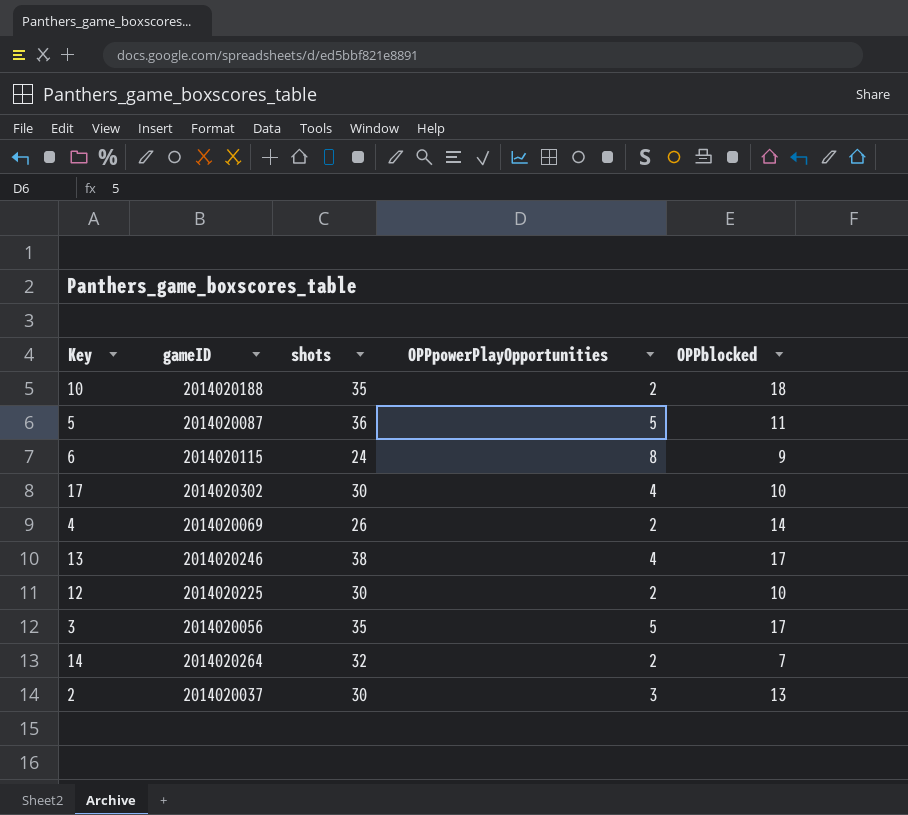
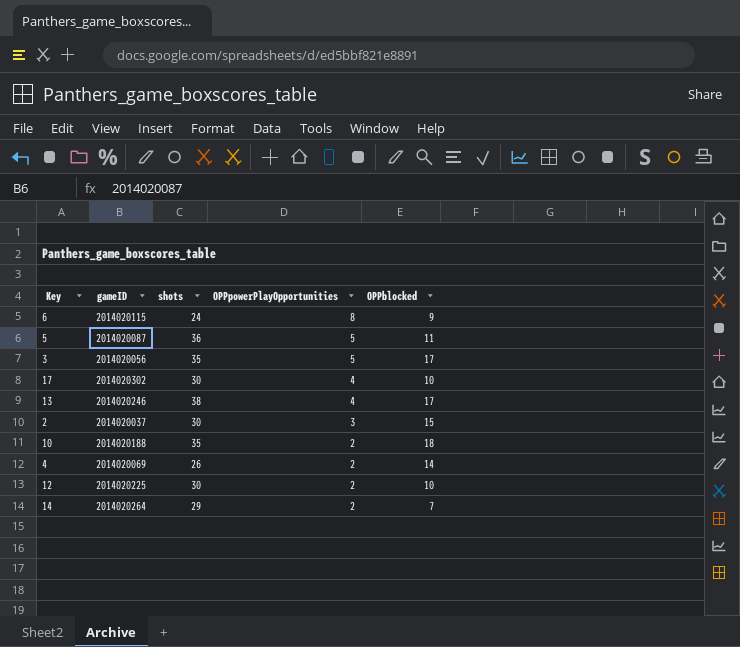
row order: none -> OPPpowerPlayOpportunities descending
2 | OPPblocked: 13 -> 15
14 | shots: 32 -> 29

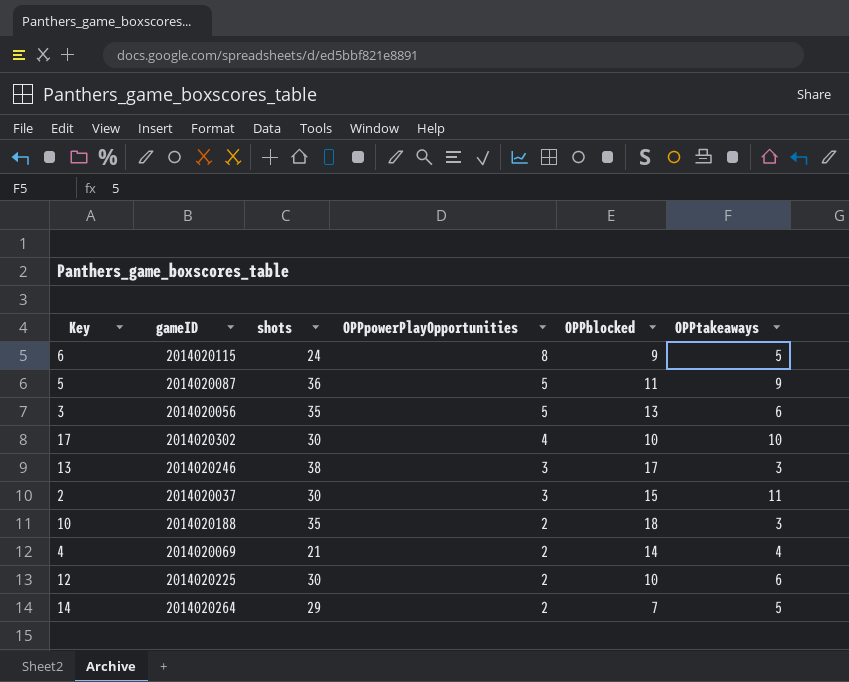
column OPPtakeaways | position: none -> 6
3 | OPPblocked: 17 -> 13
13 | OPPpowerPlayOpportunities: 4 -> 3
4 | shots: 26 -> 21

